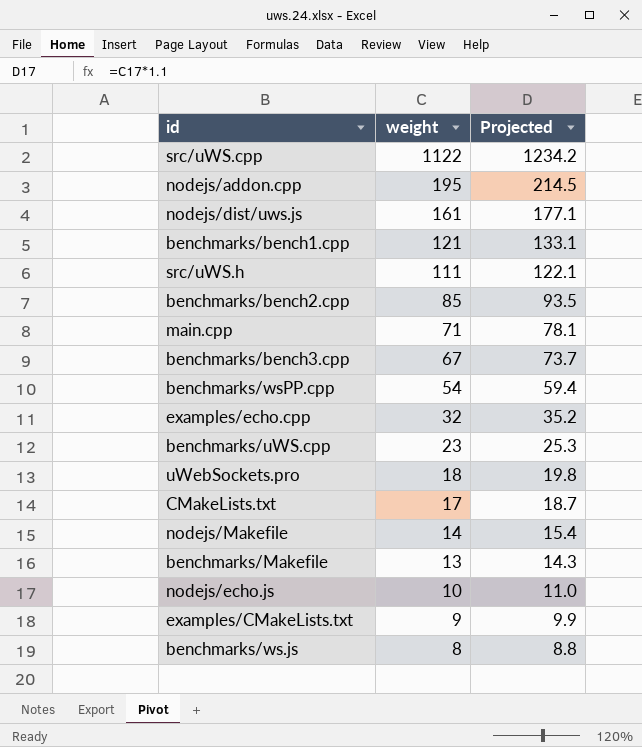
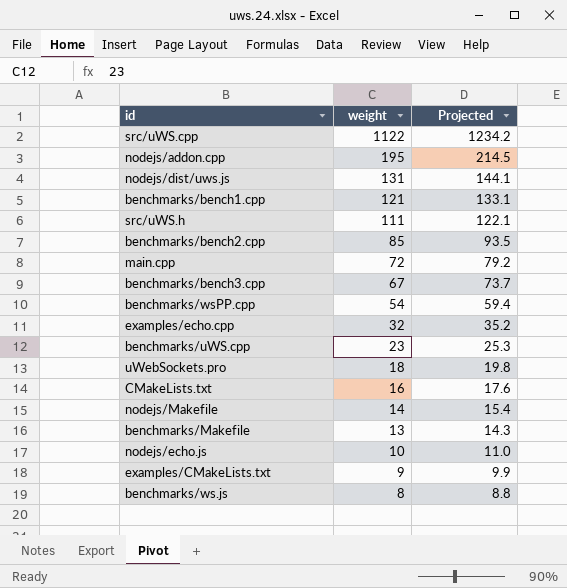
nodejs/dist/uws.js | weight: 161 -> 131
nodejs/dist/uws.js | Projected: 177.1 -> 144.1
main.cpp | weight: 71 -> 72
main.cpp | Projected: 78.1 -> 79.2
CMakeLists.txt | weight: 17 -> 16
CMakeLists.txt | Projected: 18.7 -> 17.6

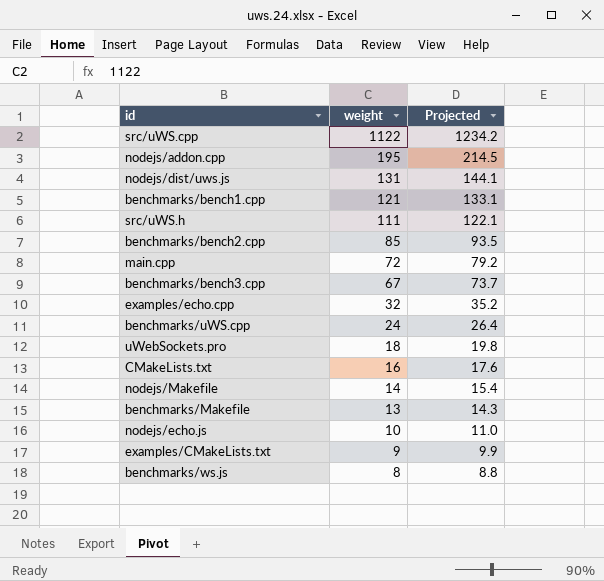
row benchmarks/wsPP.cpp: 54 | 59.4 -> none
benchmarks/uWS.cpp | weight: 23 -> 24
benchmarks/uWS.cpp | Projected: 25.3 -> 26.4

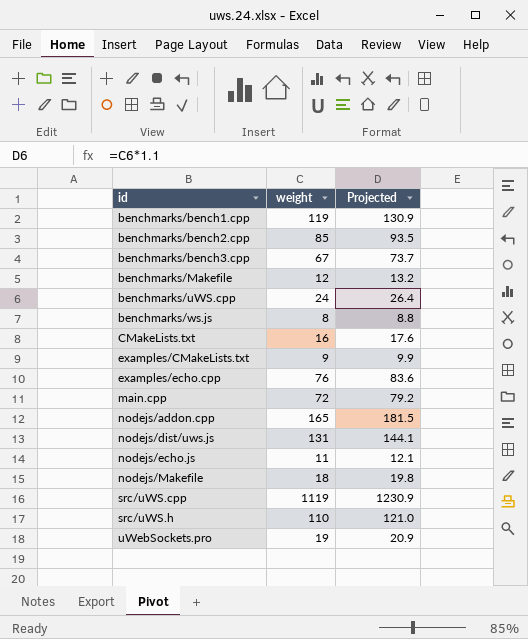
row order: weight descending -> id ascending
benchmarks/bench1.cpp | weight: 121 -> 119
benchmarks/bench1.cpp | Projected: 133.1 -> 130.9
benchmarks/Makefile | weight: 13 -> 12
benchmarks/Makefile | Projected: 14.3 -> 13.2
examples/echo.cpp | weight: 32 -> 76
examples/echo.cpp | Projected: 35.2 -> 83.6
nodejs/addon.cpp | weight: 195 -> 165
nodejs/addon.cpp | Projected: 214.5 -> 181.5
nodejs/echo.js | weight: 10 -> 11
nodejs/echo.js | Projected: 11.0 -> 12.1
nodejs/Makefile | weight: 14 -> 18
nodejs/Makefile | Projected: 15.4 -> 19.8
src/uWS.cpp | weight: 1122 -> 1119
src/uWS.cpp | Projected: 1234.2 -> 1230.9
src/uWS.h | weight: 111 -> 110
src/uWS.h | Projected: 122.1 -> 121.0
uWebSockets.pro | weight: 18 -> 19
uWebSockets.pro | Projected: 19.8 -> 20.9

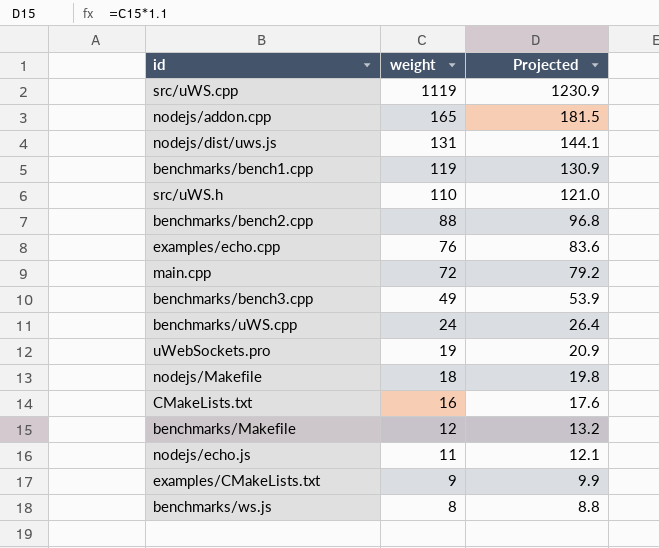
row order: id ascending -> weight descending
benchmarks/bench2.cpp | weight: 85 -> 88
benchmarks/bench2.cpp | Projected: 93.5 -> 96.8
benchmarks/bench3.cpp | weight: 67 -> 49
benchmarks/bench3.cpp | Projected: 73.7 -> 53.9

